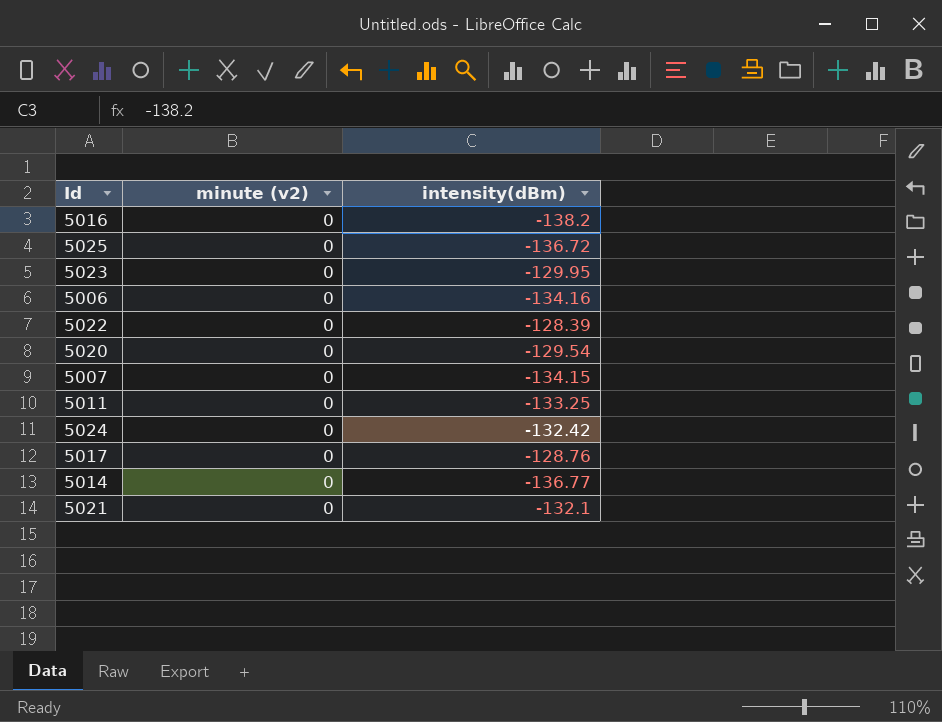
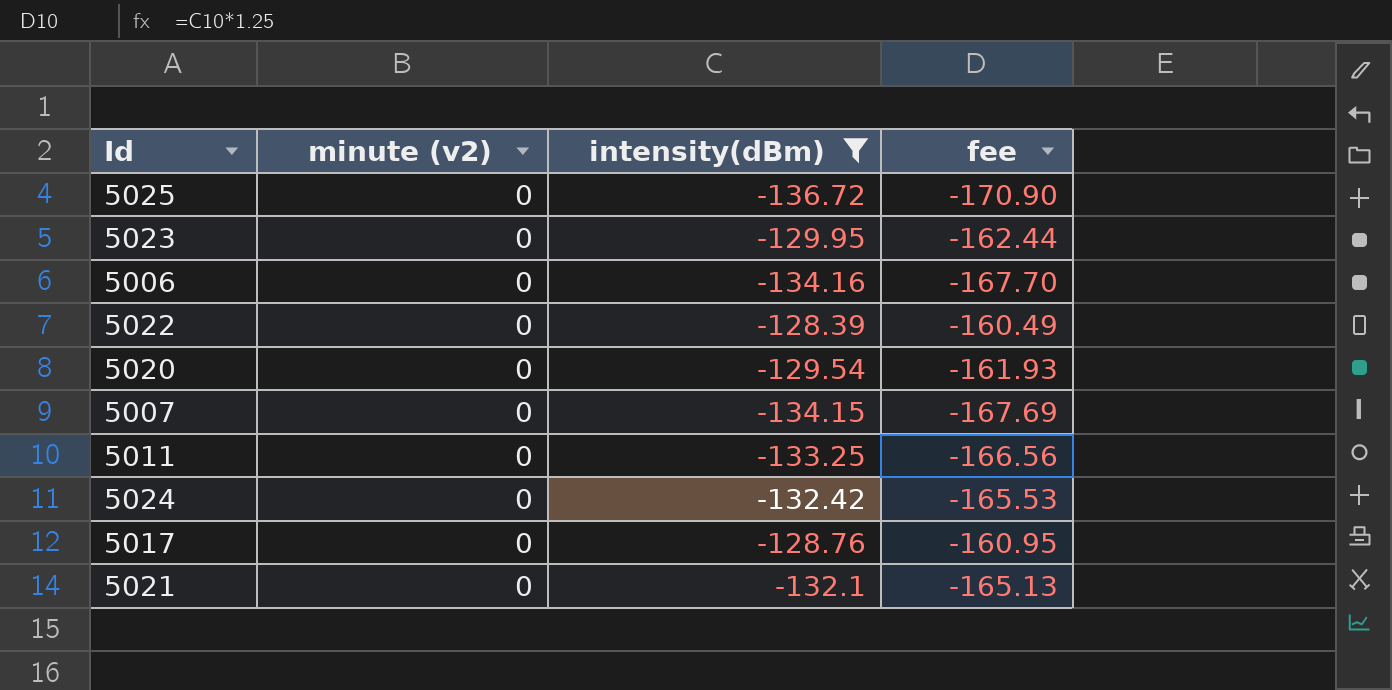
filter: none -> intensity(dBm) >= -136.72
column fee | formula: none -> [intensity(dBm)] * 1.25

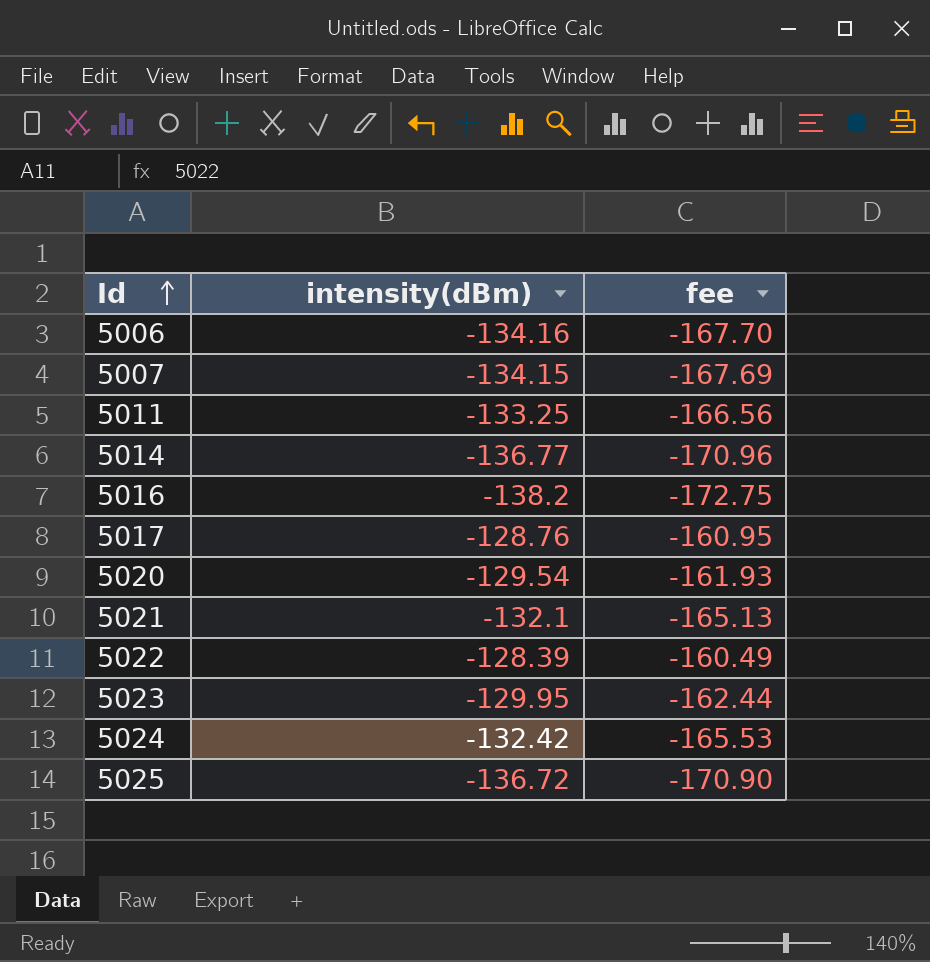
filter: intensity(dBm) >= -136.72 -> none
row order: none -> Id ascending
column minute (v2) | position: 2 -> none

